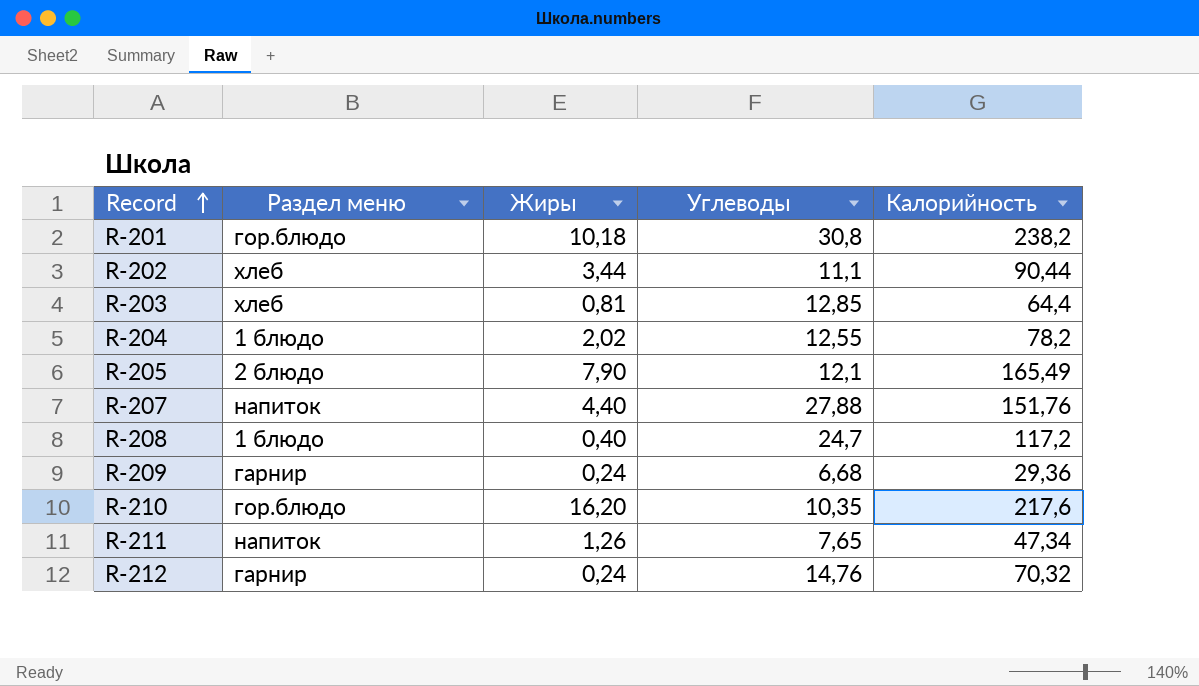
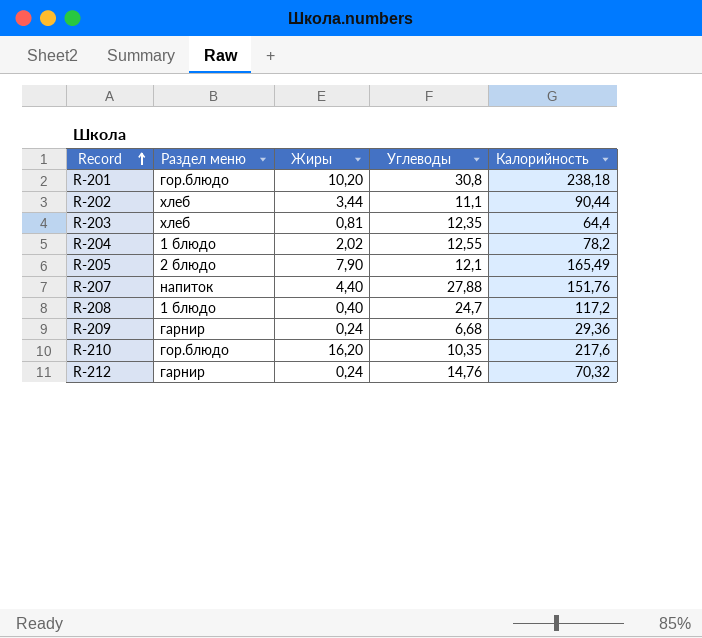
row R-211: напиток | 1,26 | 7,65 | 47,34 -> none
R-201 | Жиры: 10,18 -> 10,20
R-201 | Калорийность: 238,2 -> 238,18
R-203 | Углеводы: 12,85 -> 12,35

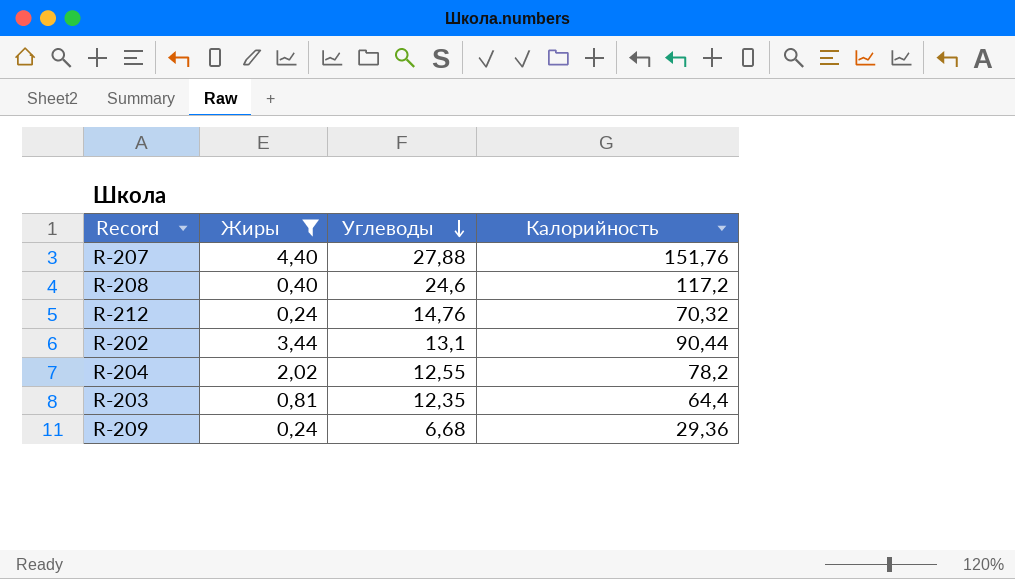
filter: none -> Жиры <= 4,40
row order: Record ascending -> Углеводы descending
column Раздел меню | position: 2 -> none
R-208 | Углеводы: 24,7 -> 24,6
R-202 | Углеводы: 11,1 -> 13,1

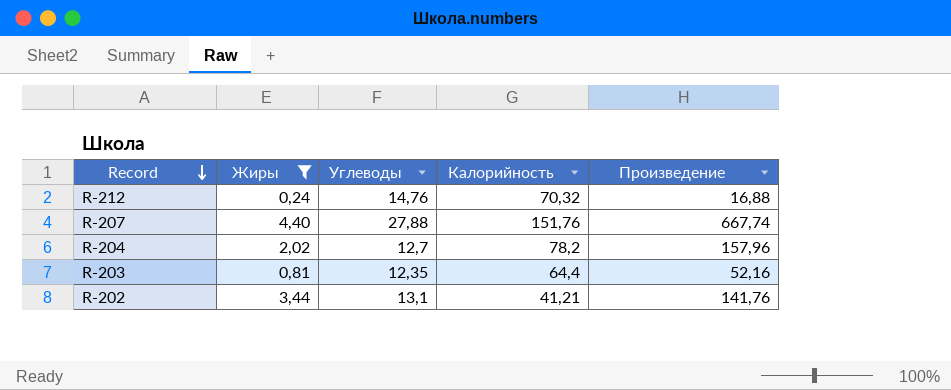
row order: Углеводы descending -> Record descending
column Произведение | formula: none -> [Жиры] * [Калорийность]
row R-208: 0,40 | 24,6 | 117,2 -> none
row R-209: 0,24 | 6,68 | 29,36 -> none
R-204 | Углеводы: 12,55 -> 12,7
R-202 | Калорийность: 90,44 -> 41,21

